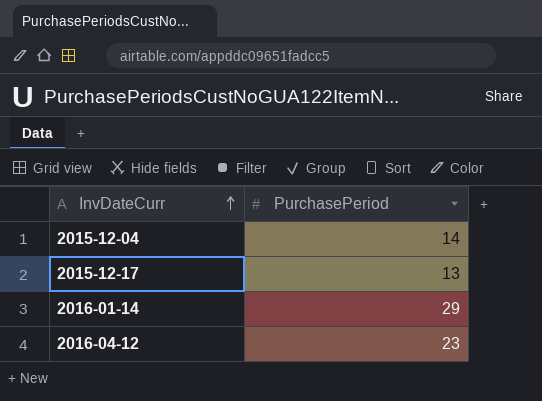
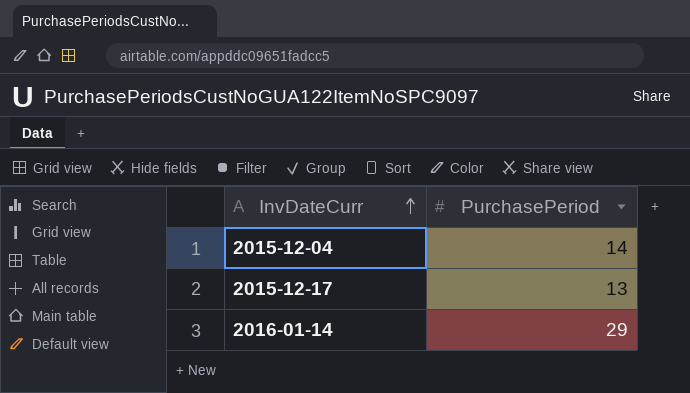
row 2016-04-12: 23 -> none

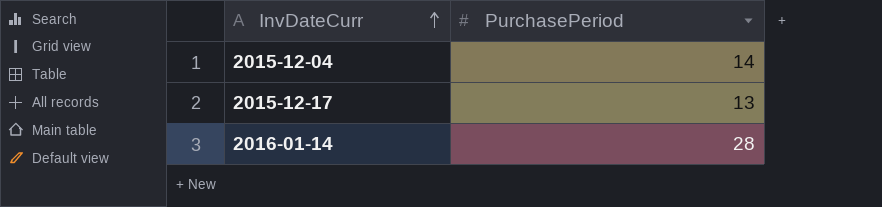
2016-01-14 | PurchasePeriod: 29 -> 28

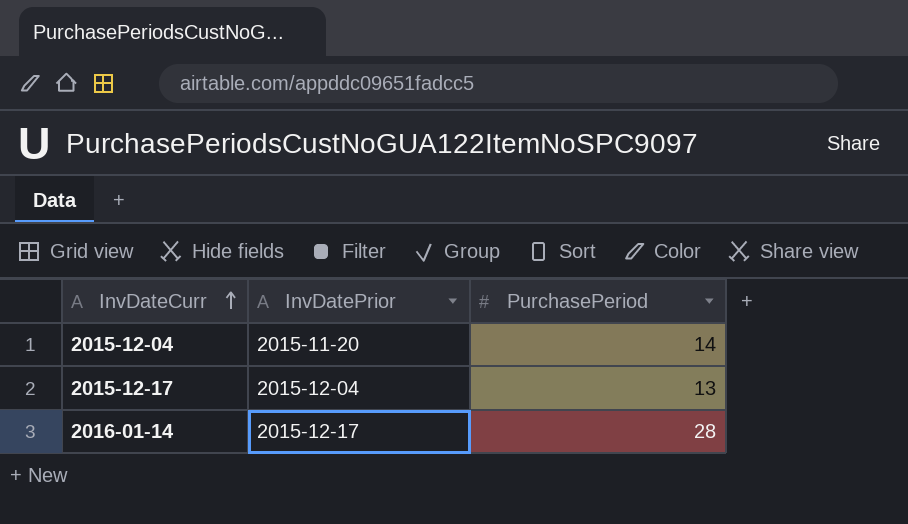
column InvDatePrior | position: none -> 2

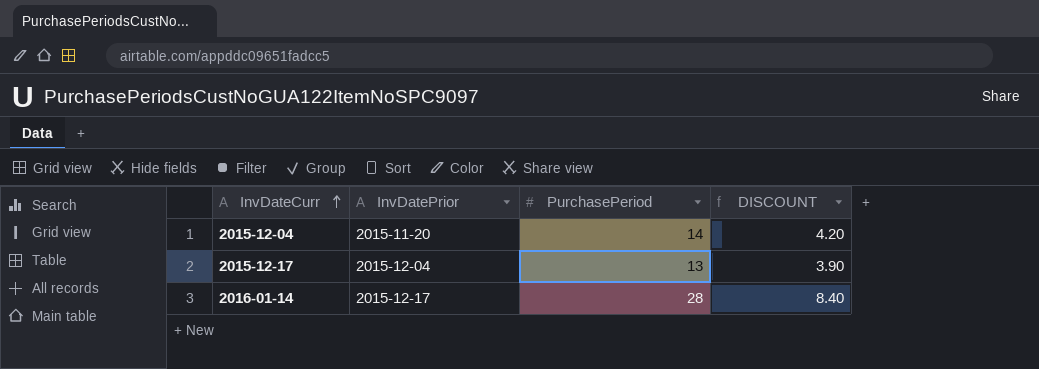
column DISCOUNT | formula: none -> [PurchasePeriod] * 0.3

